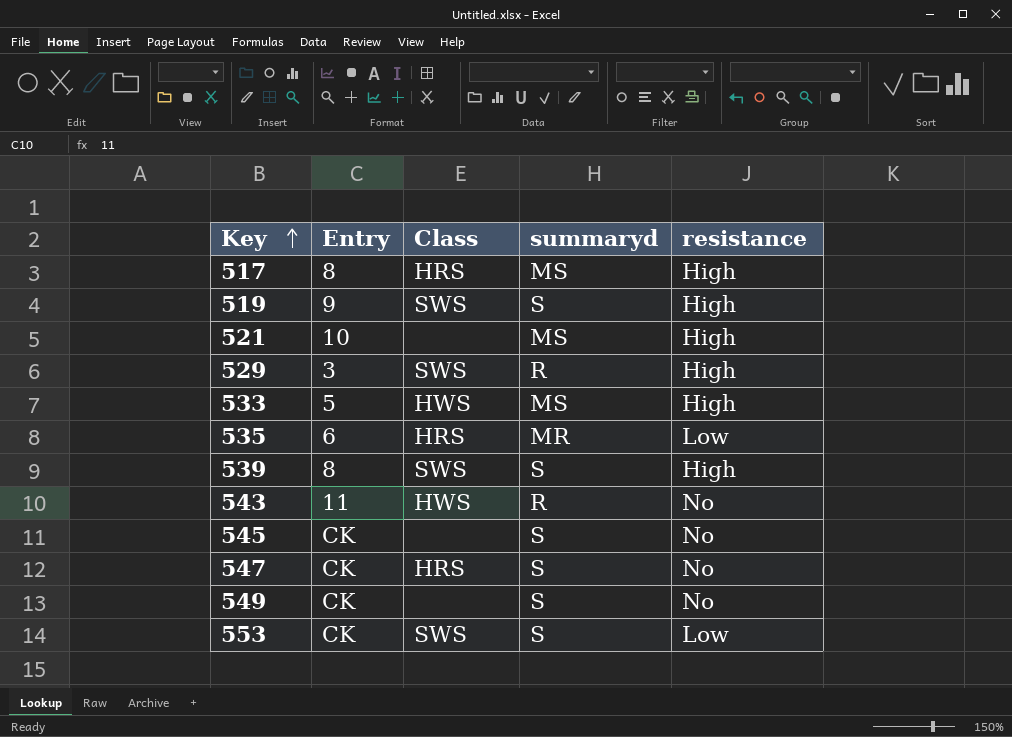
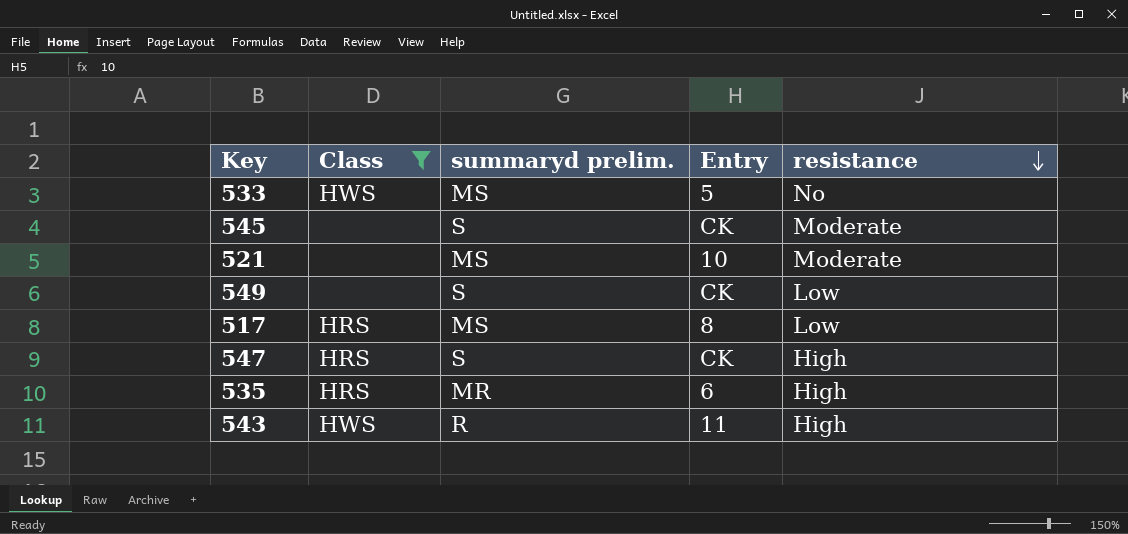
filter: none -> Class != SWS
row order: Key ascending -> resistance descending
column name: summaryd -> summaryd prelim.
column Entry | position: 2 -> 4
533 | resistance: High -> No
545 | resistance: No -> Moderate
521 | resistance: High -> Moderate
549 | resistance: No -> Low
517 | resistance: High -> Low
547 | resistance: No -> High
535 | resistance: Low -> High
543 | resistance: No -> High

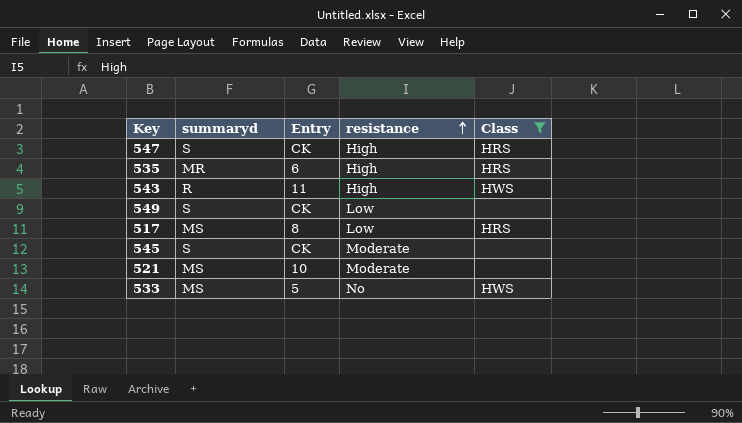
row order: resistance descending -> resistance ascending
column name: summaryd prelim. -> summaryd
column Class | position: 2 -> 5

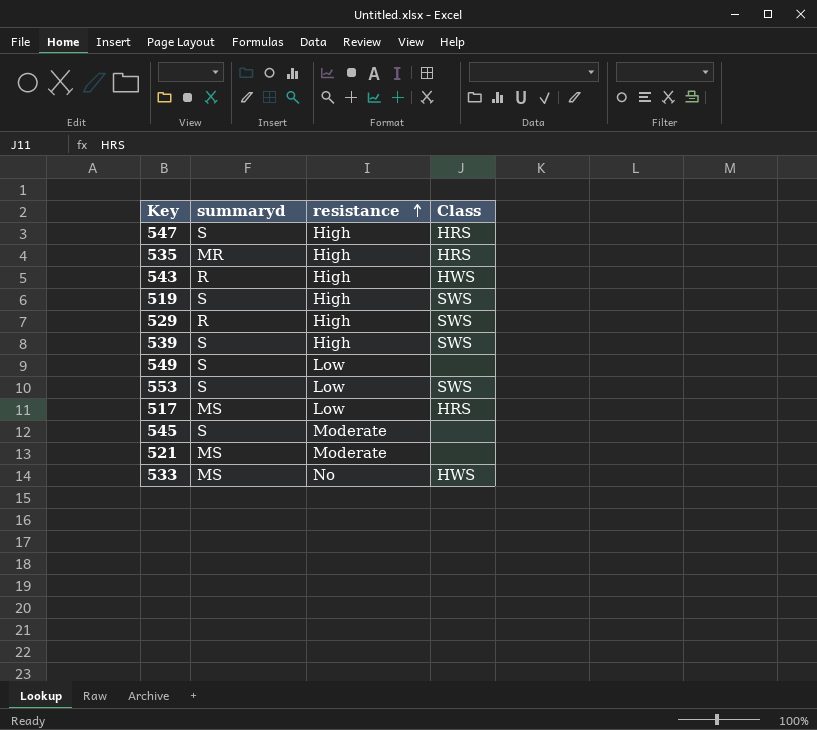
filter: Class != SWS -> none
column Entry | position: 3 -> none

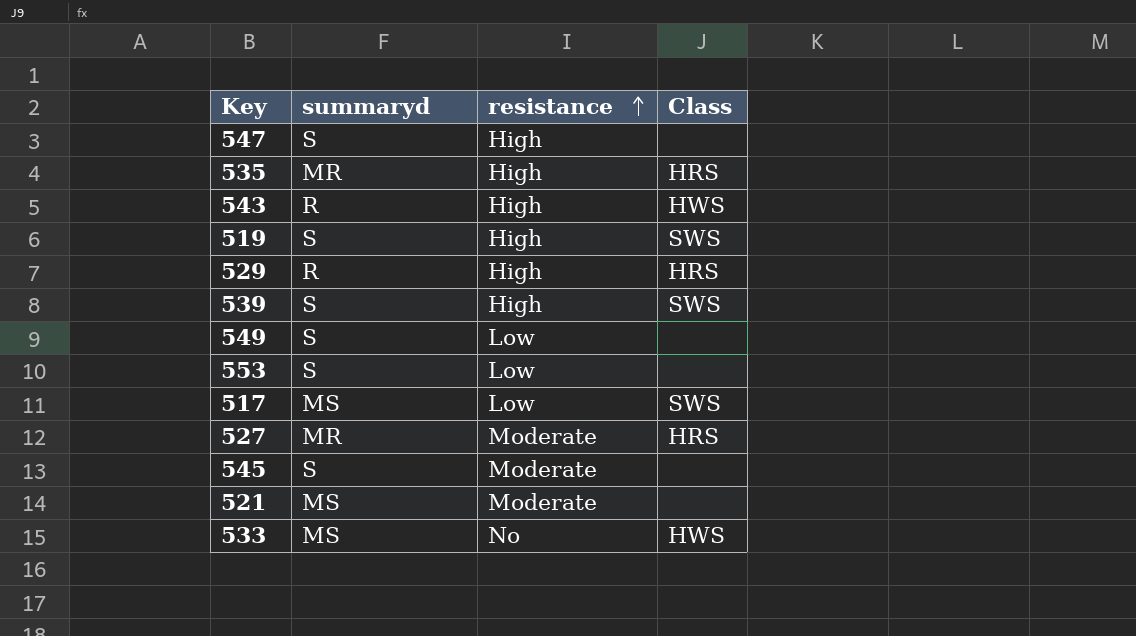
547 | Class: HRS -> none
529 | Class: SWS -> HRS
553 | Class: SWS -> none
517 | Class: HRS -> SWS
row 527: none -> MR | Moderate | HRS

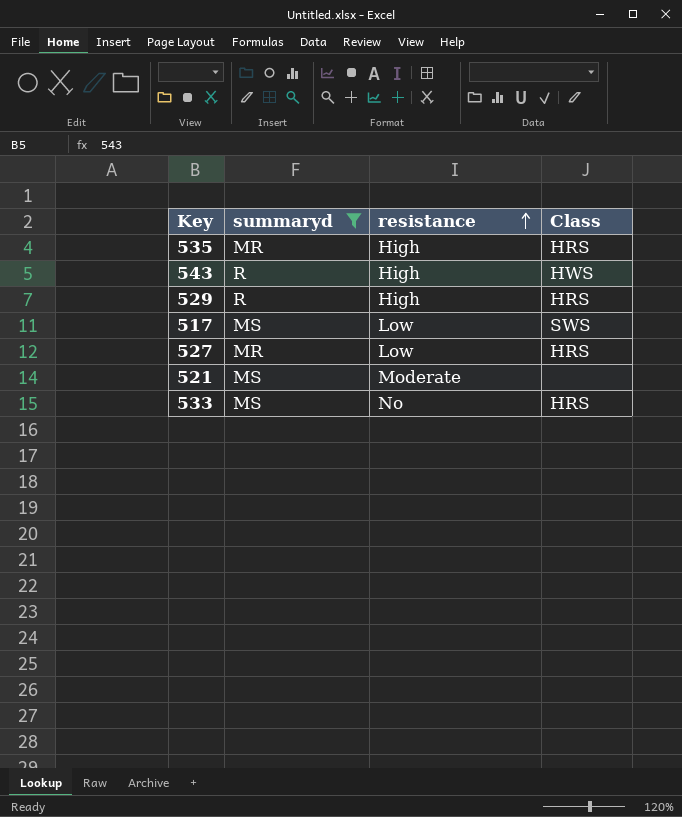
filter: none -> summaryd != S
527 | resistance: Moderate -> Low
533 | Class: HWS -> HRS

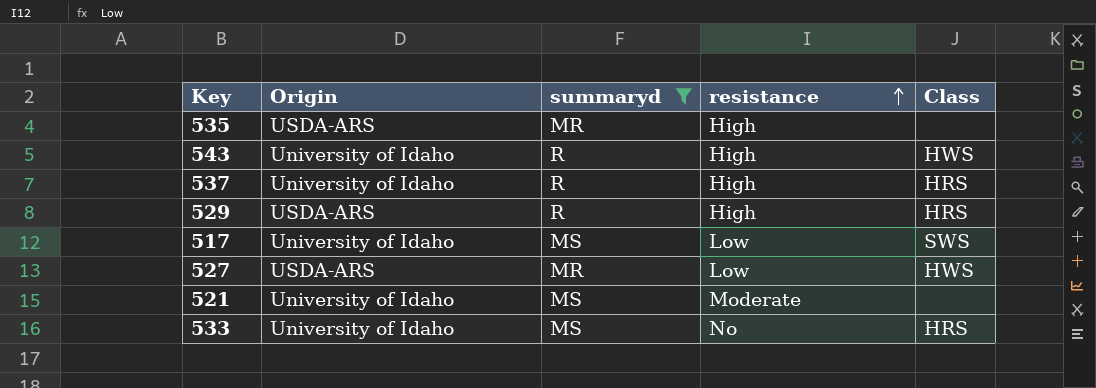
column Origin | position: none -> 2
535 | Class: HRS -> none
row 537: none -> University of Idaho | R | High | HRS
527 | Class: HRS -> HWS

